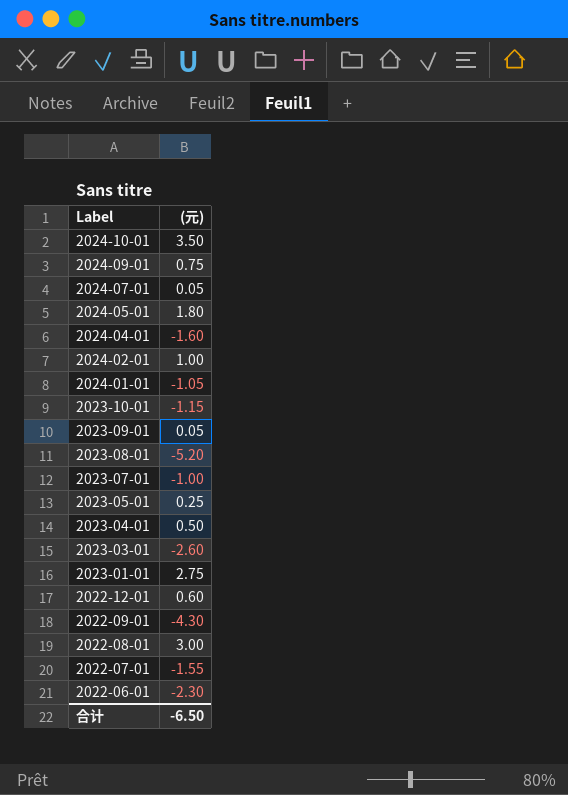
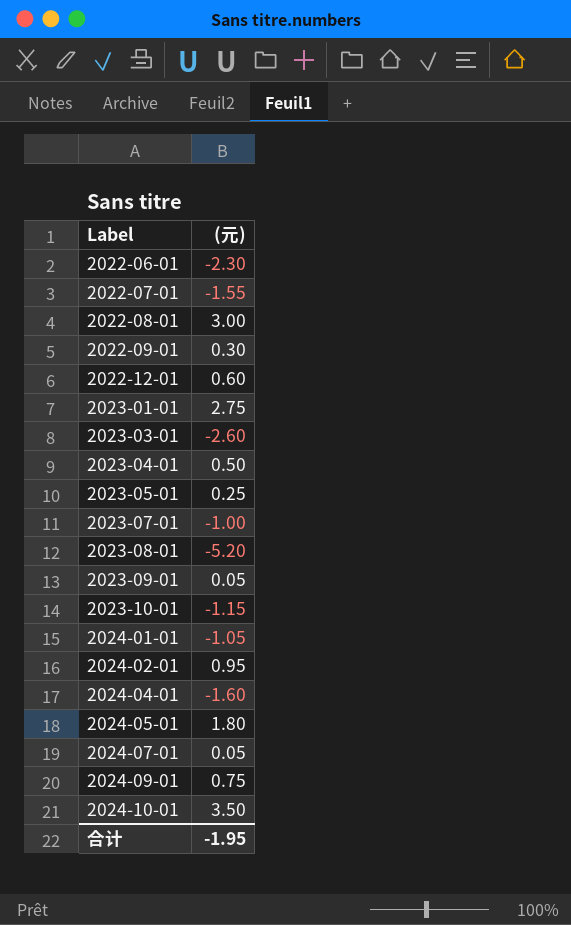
row order: Label descending -> Label ascending
2022-09-01 | (元): -4.30 -> 0.30
2024-02-01 | (元): 1.00 -> 0.95
合计 | (元): -6.50 -> -1.95

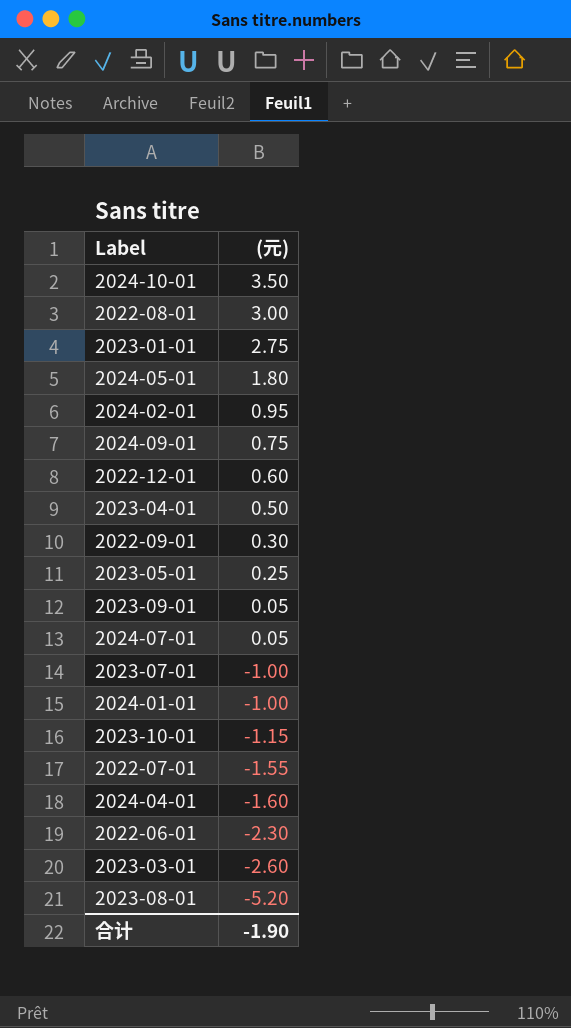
row order: Label ascending -> (元) descending
2024-01-01 | (元): -1.05 -> -1.00
合计 | (元): -1.95 -> -1.90

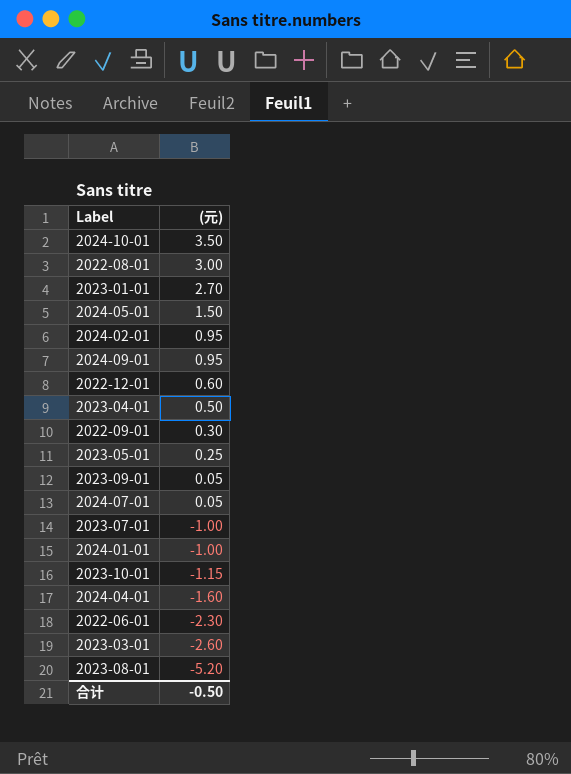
row 2022-07-01: -1.55 -> none
2023-01-01 | (元): 2.75 -> 2.70
2024-05-01 | (元): 1.80 -> 1.50
2024-09-01 | (元): 0.75 -> 0.95
合计 | (元): -1.90 -> -0.50

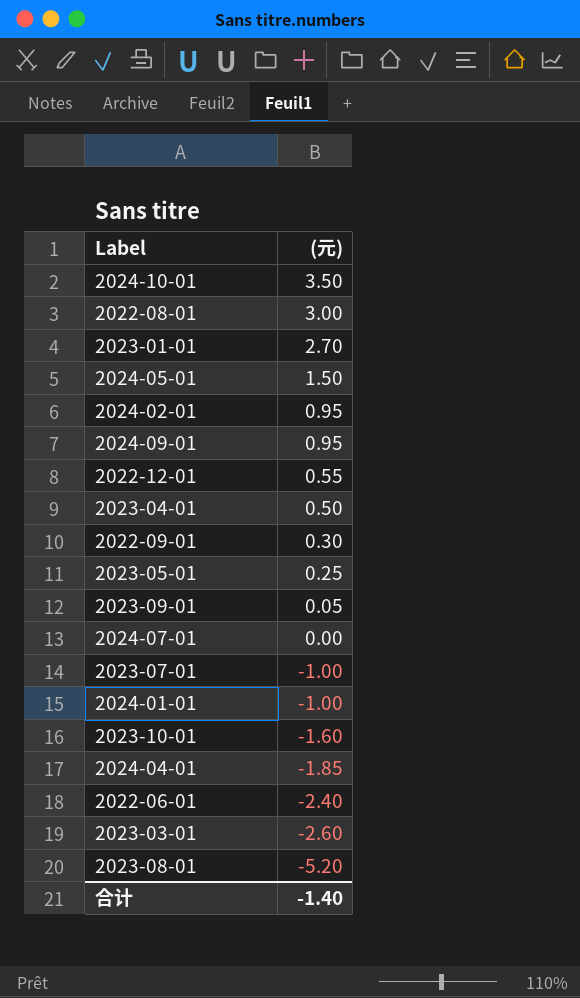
2022-12-01 | (元): 0.60 -> 0.55
2024-07-01 | (元): 0.05 -> 0.00
2023-10-01 | (元): -1.15 -> -1.60
2024-04-01 | (元): -1.60 -> -1.85
2022-06-01 | (元): -2.30 -> -2.40
合计 | (元): -0.50 -> -1.40

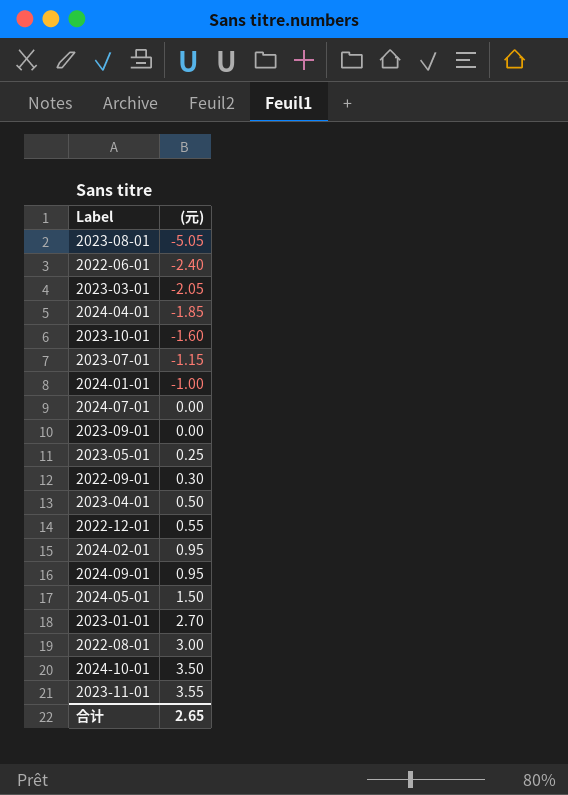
row order: (元) descending -> (元) ascending
2023-08-01 | (元): -5.20 -> -5.05
2023-03-01 | (元): -2.60 -> -2.05
2023-07-01 | (元): -1.00 -> -1.15
2023-09-01 | (元): 0.05 -> 0.00
row 2023-11-01: none -> 3.55
合计 | (元): -1.40 -> 2.65

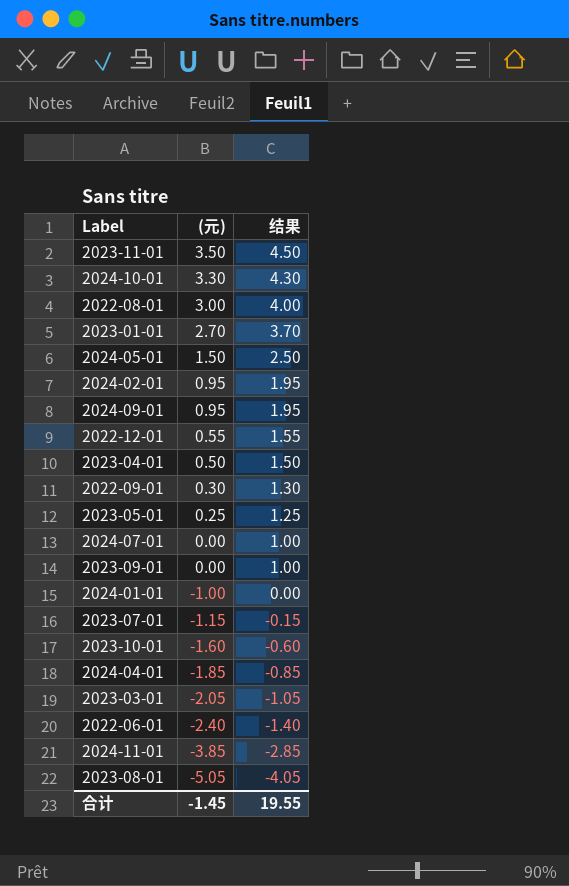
row order: (元) ascending -> (元) descending
column 结果 | formula: none -> [(元)] + 1
2023-11-01 | (元): 3.55 -> 3.50
2024-10-01 | (元): 3.50 -> 3.30
row 2024-11-01: none -> -3.85 | -2.85
合计 | (元): 2.65 -> -1.45

